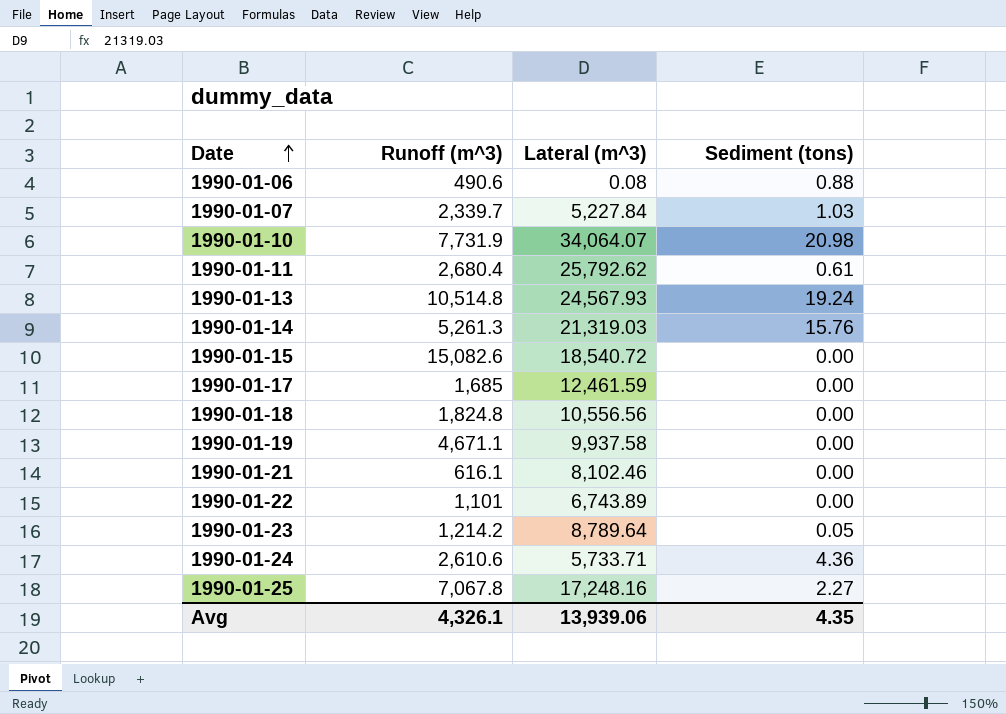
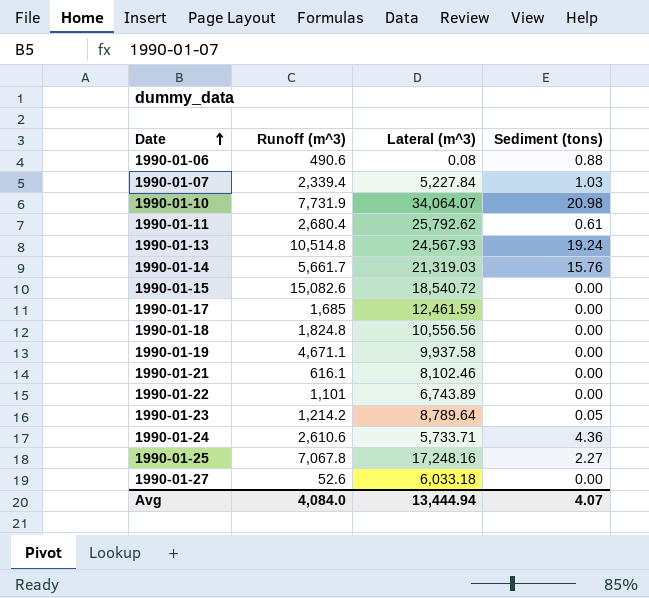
1990-01-07 | Runoff (m^3): 2,339.7 -> 2,339.4
1990-01-14 | Runoff (m^3): 5,261.3 -> 5,661.7
row 1990-01-27: none -> 52.6 | 6,033.18 | 0.00
Avg | Runoff (m^3): 4,326.1 -> 4,084.0
Avg | Lateral (m^3): 13,939.06 -> 13,444.94
Avg | Sediment (tons): 4.35 -> 4.07

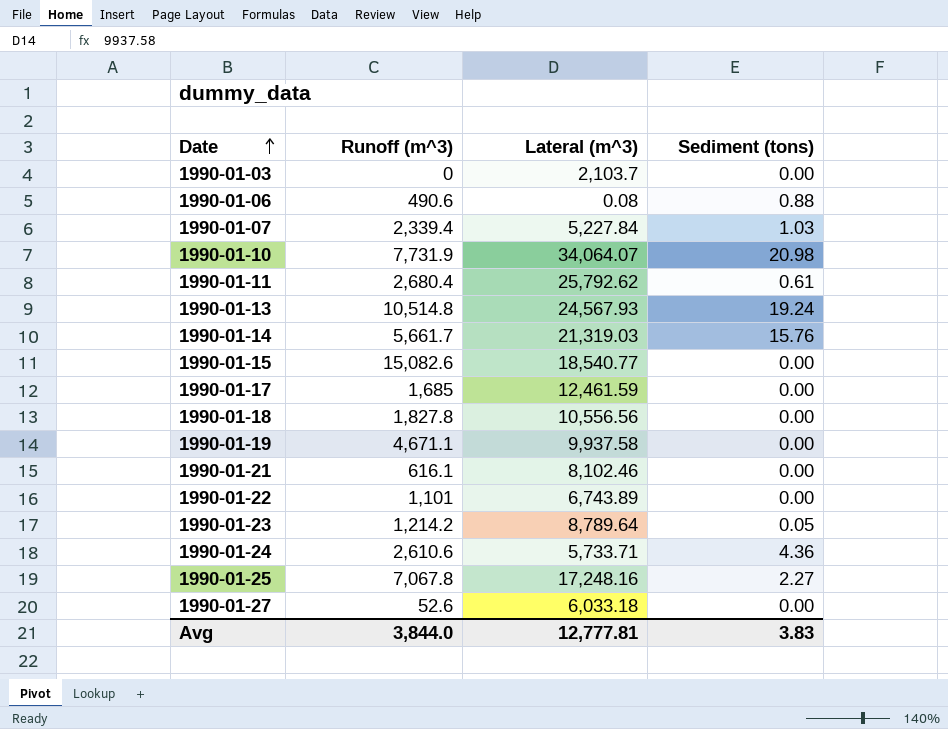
row 1990-01-03: none -> 0 | 2,103.7 | 0.00
1990-01-15 | Lateral (m^3): 18,540.72 -> 18,540.77
1990-01-18 | Runoff (m^3): 1,824.8 -> 1,827.8
Avg | Runoff (m^3): 4,084.0 -> 3,844.0
Avg | Lateral (m^3): 13,444.94 -> 12,777.81
Avg | Sediment (tons): 4.07 -> 3.83

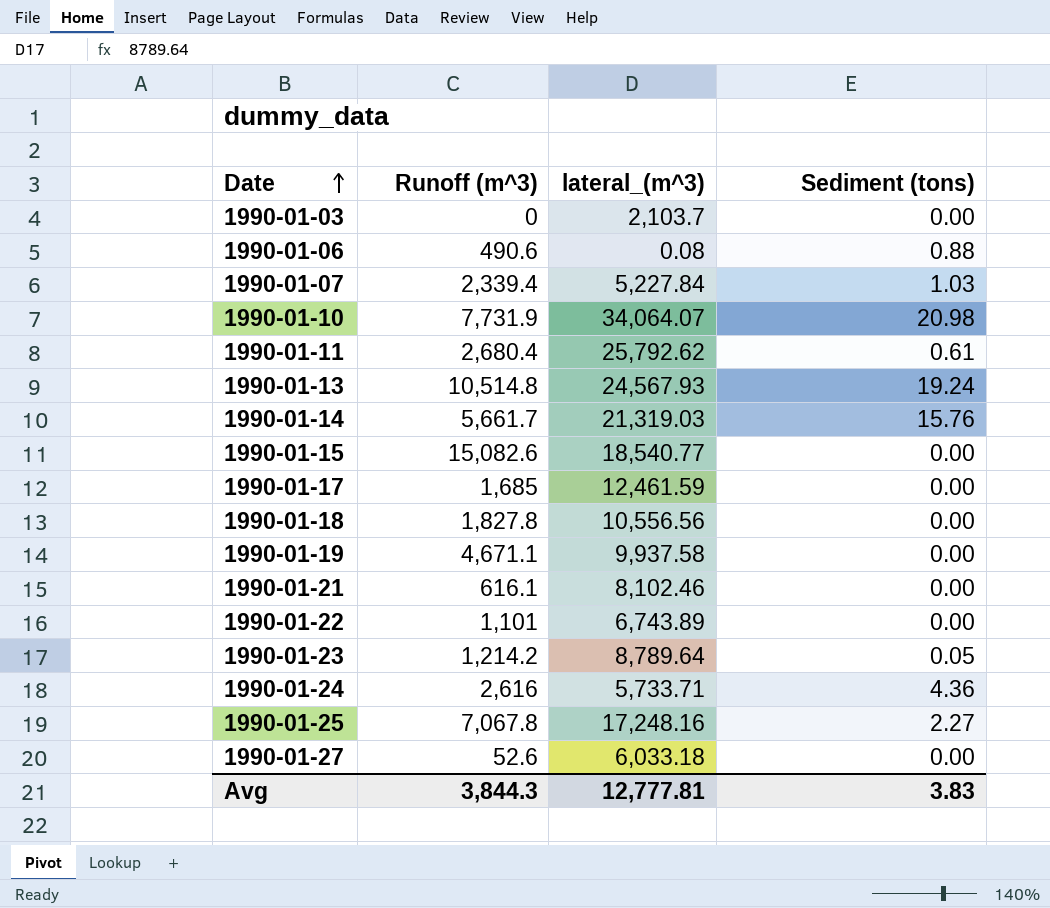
column name: Lateral (m^3) -> lateral_(m^3)
1990-01-24 | Runoff (m^3): 2,610.6 -> 2,616
Avg | Runoff (m^3): 3,844.0 -> 3,844.3

